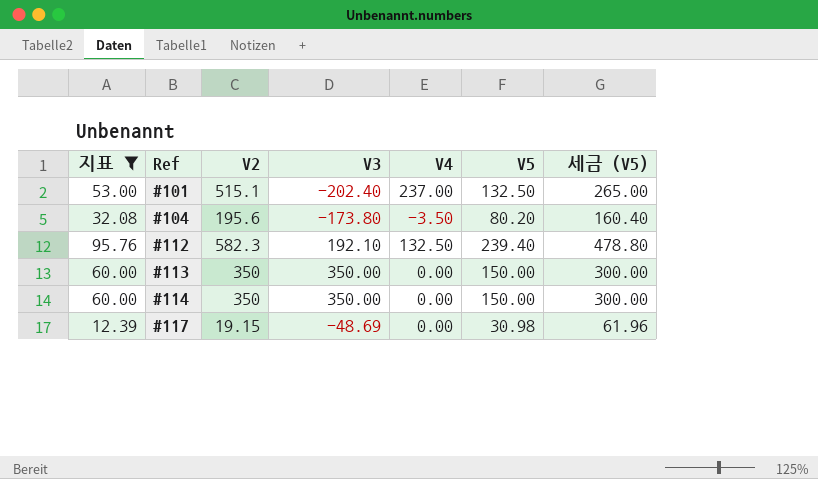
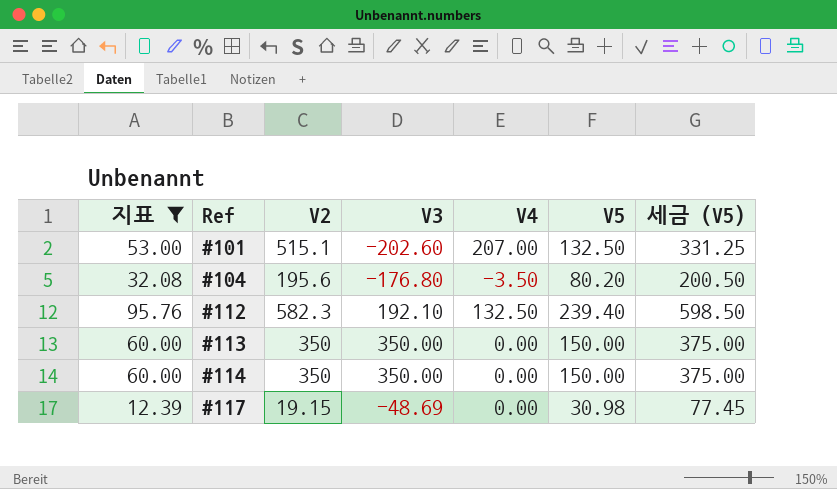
column 세금 (V5) | formula: [V5] * 2 -> [V5] * 2.5
#101 | V3: -202.40 -> -202.60
#101 | V4: 237.00 -> 207.00
#104 | V3: -173.80 -> -176.80

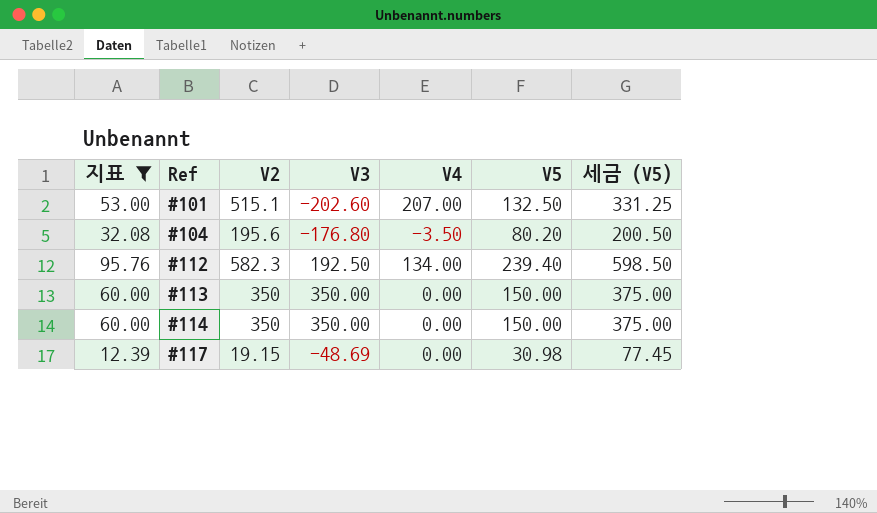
#112 | V3: 192.10 -> 192.50
#112 | V4: 132.50 -> 134.00

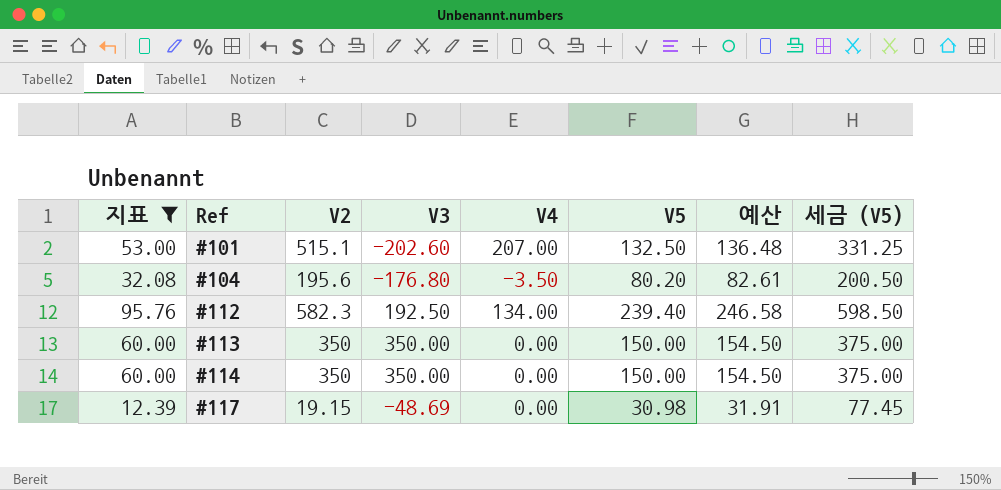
column 예산 | formula: none -> [V5] * 1.03

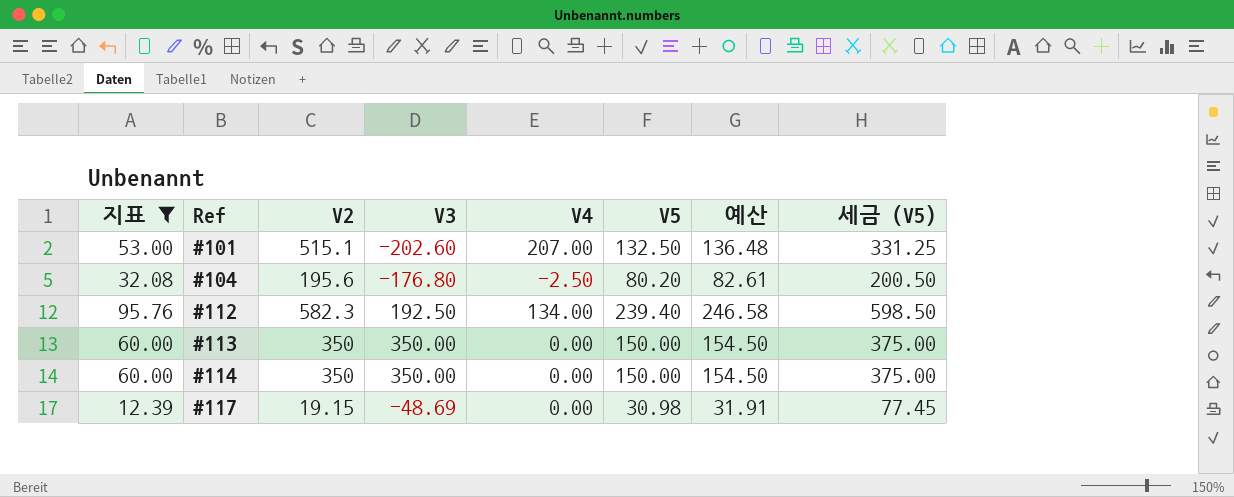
#104 | V4: -3.50 -> -2.50

